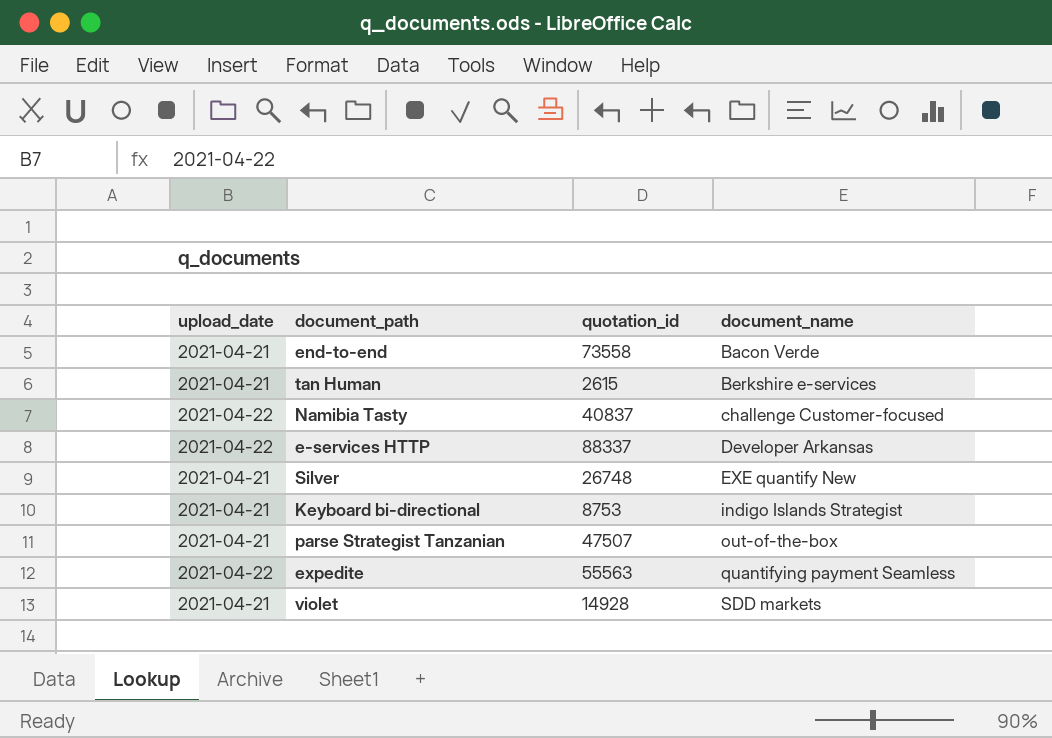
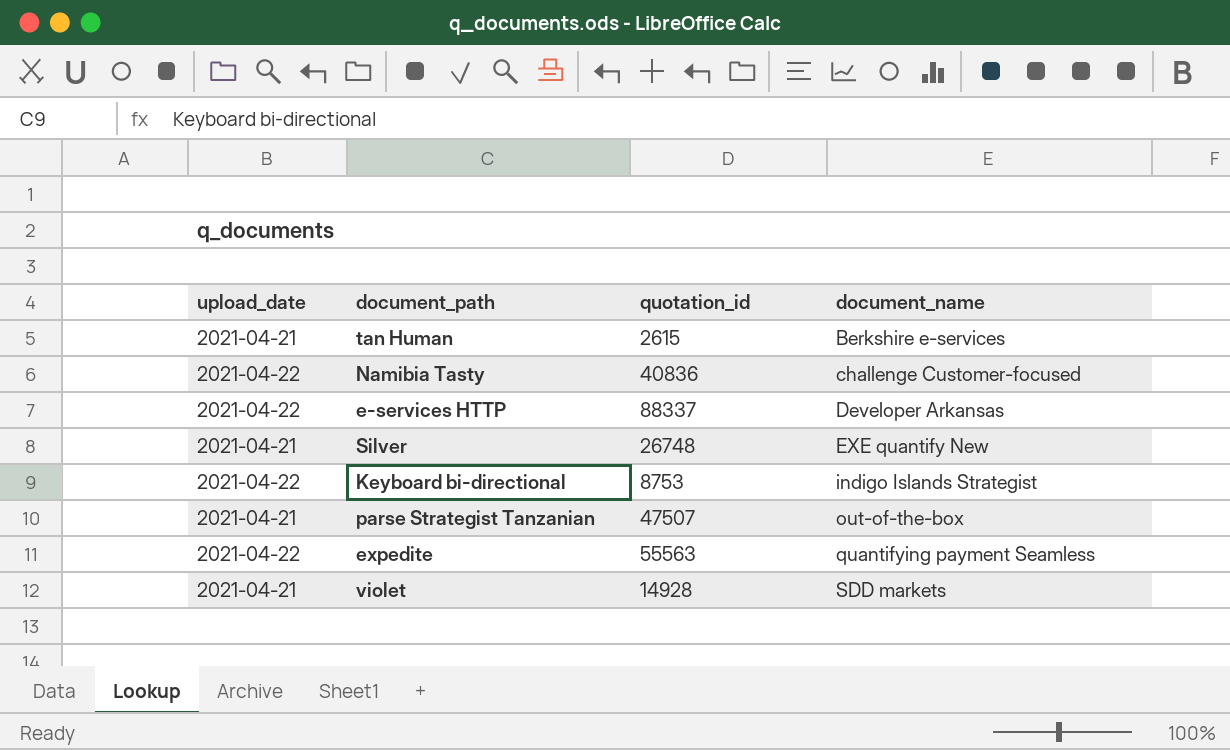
row end-to-end: 2021-04-21 | 73558 | Bacon Verde -> none
Namibia Tasty | quotation_id: 40837 -> 40836
Keyboard bi-directional | upload_date: 2021-04-21 -> 2021-04-22

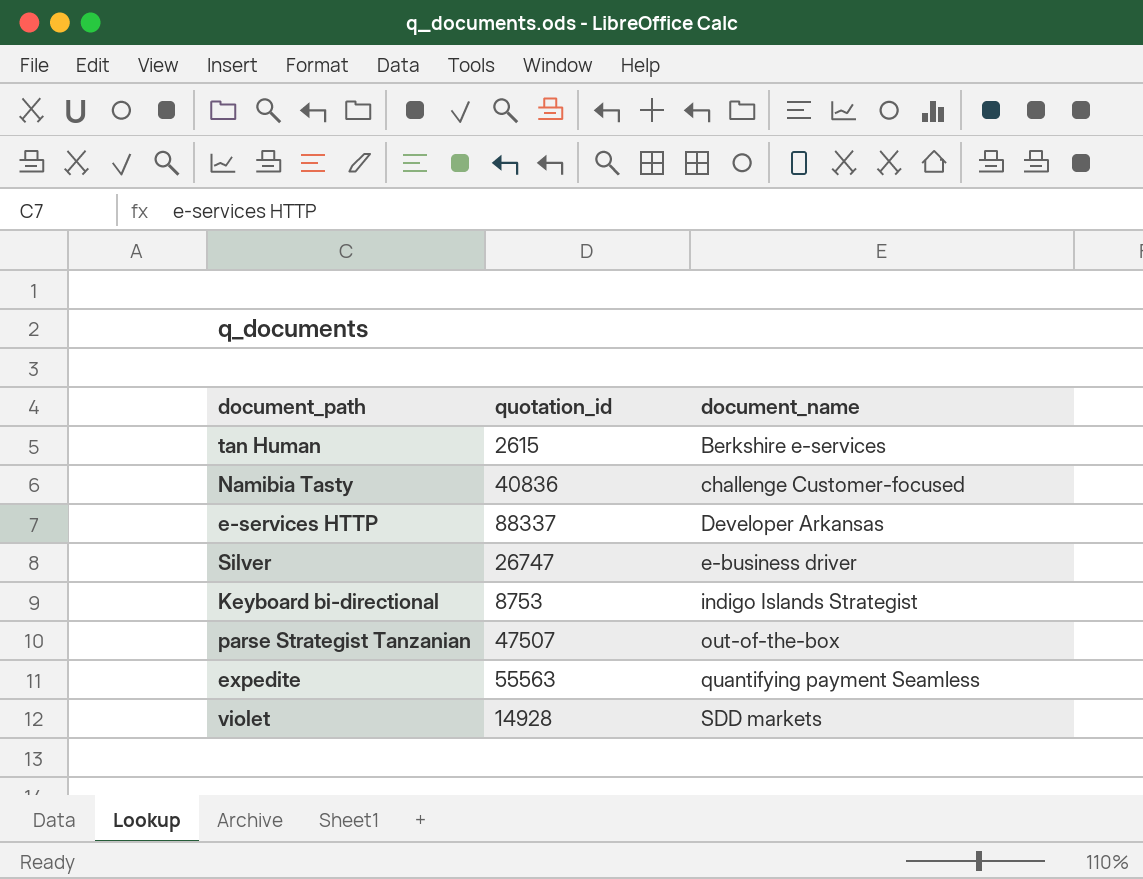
column upload_date | position: 1 -> none
Silver | quotation_id: 26748 -> 26747
Silver | document_name: EXE quantify New -> e-business driver

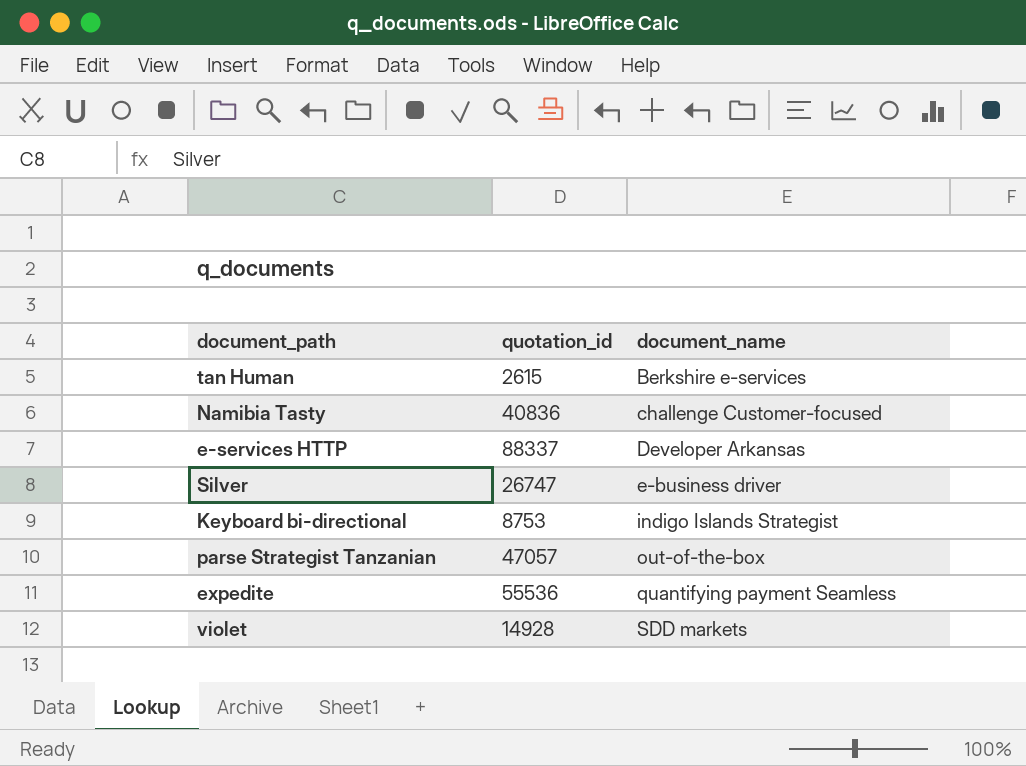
parse Strategist Tanzanian | quotation_id: 47507 -> 47057
expedite | quotation_id: 55563 -> 55536

